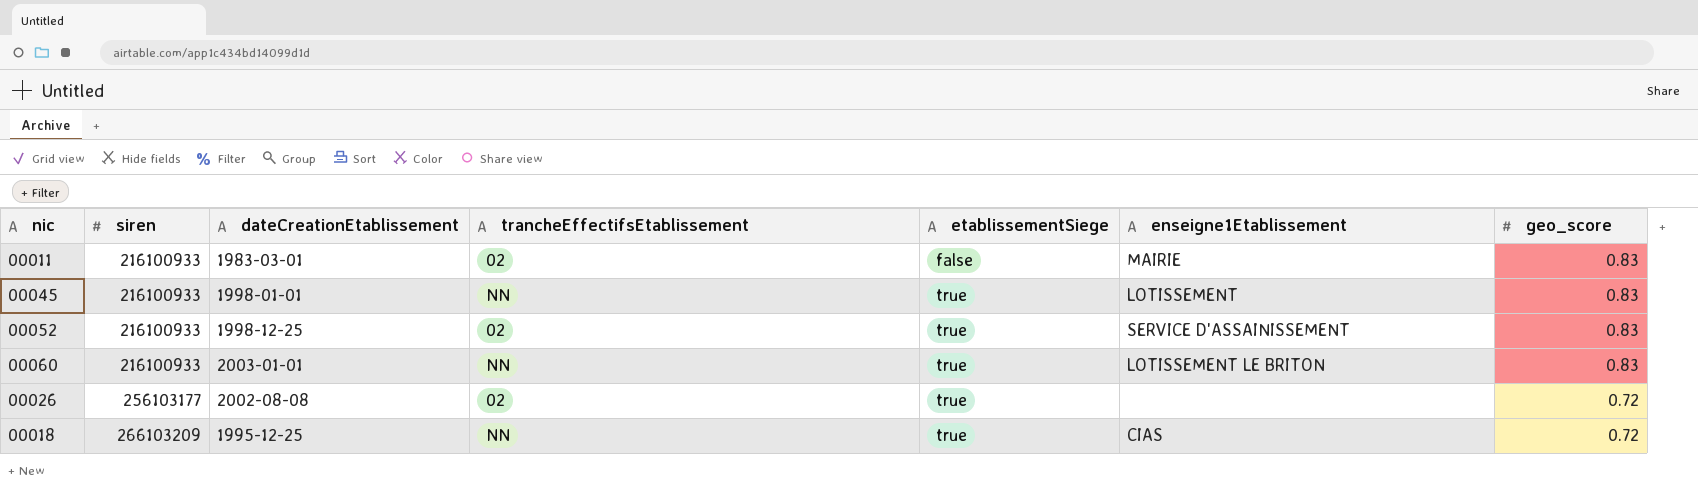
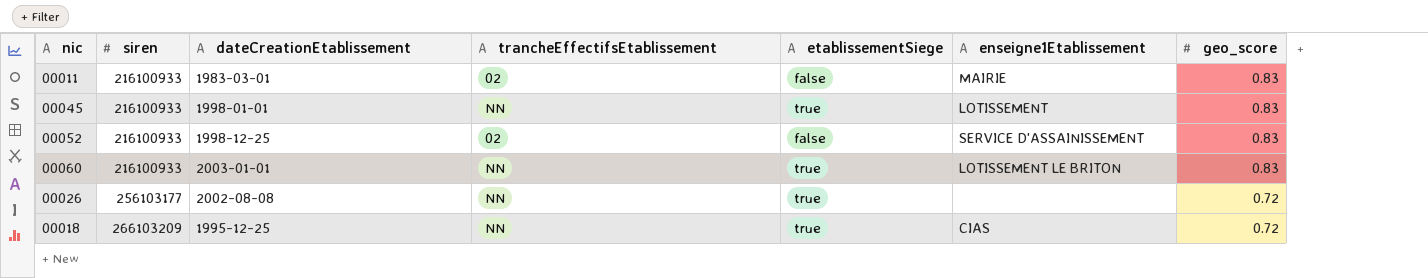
00052 | etablissementSiege: true -> false
00026 | trancheEffectifsEtablissement: 02 -> NN

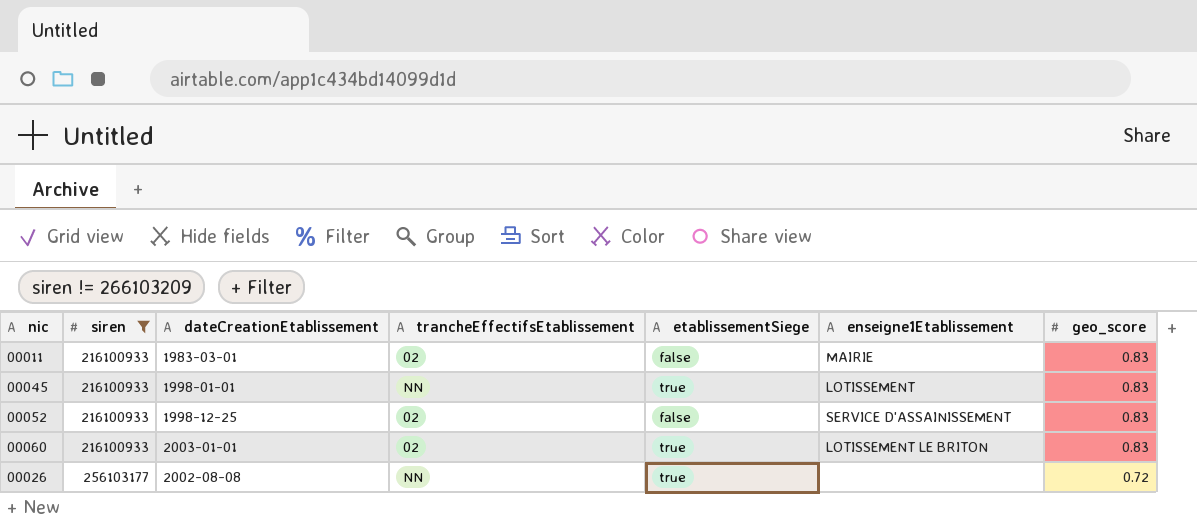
filter: none -> siren != 266103209
00060 | trancheEffectifsEtablissement: NN -> 02

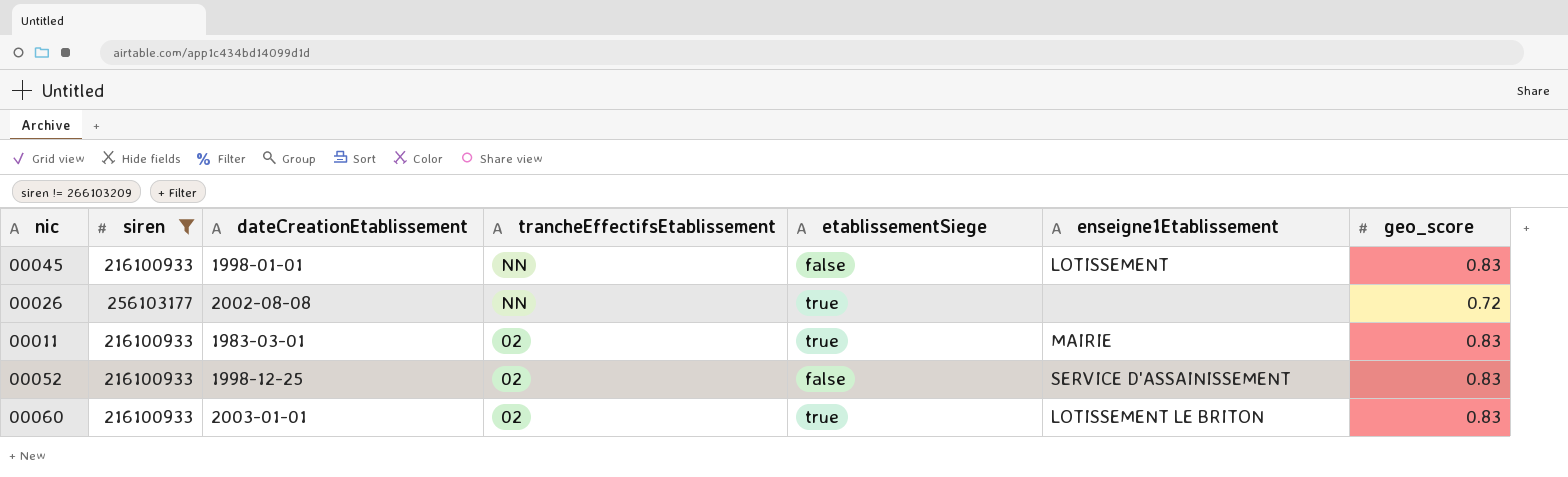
row order: siren ascending -> trancheEffectifsEtablissement descending
00045 | etablissementSiege: true -> false
00011 | etablissementSiege: false -> true

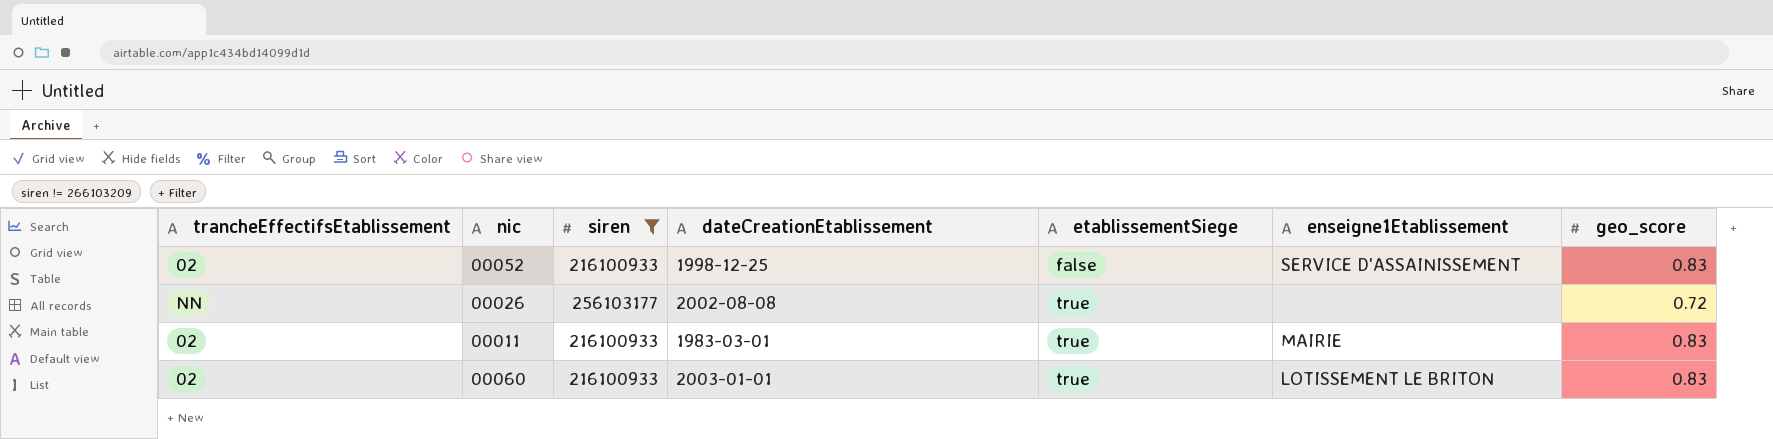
row order: trancheEffectifsEtablissement descending -> etablissementSiege ascending
column trancheEffectifsEtablissement | position: 4 -> 1
row 00045: 216100933 | 1998-01-01 | NN | false | LOTISSEMENT | 0.83 -> none

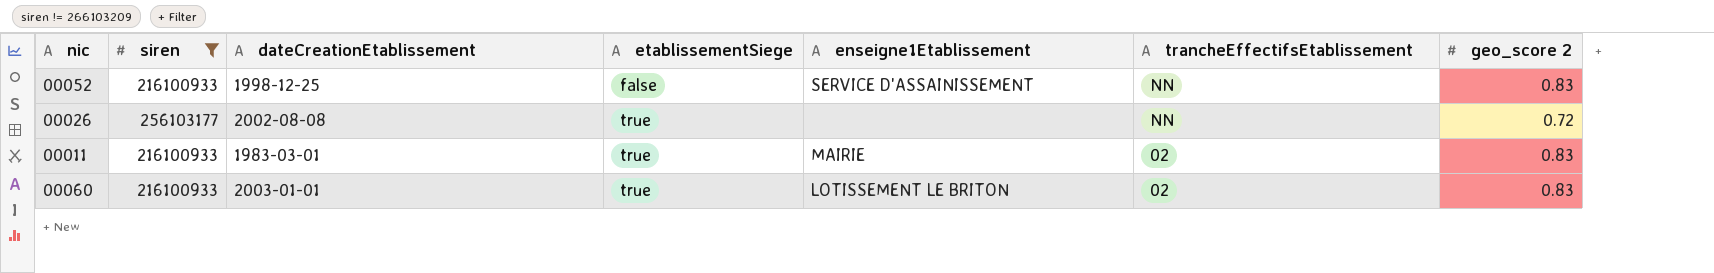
column trancheEffectifsEtablissement | position: 1 -> 6
column name: geo_score -> geo_score 2
00052 | trancheEffectifsEtablissement: 02 -> NN

